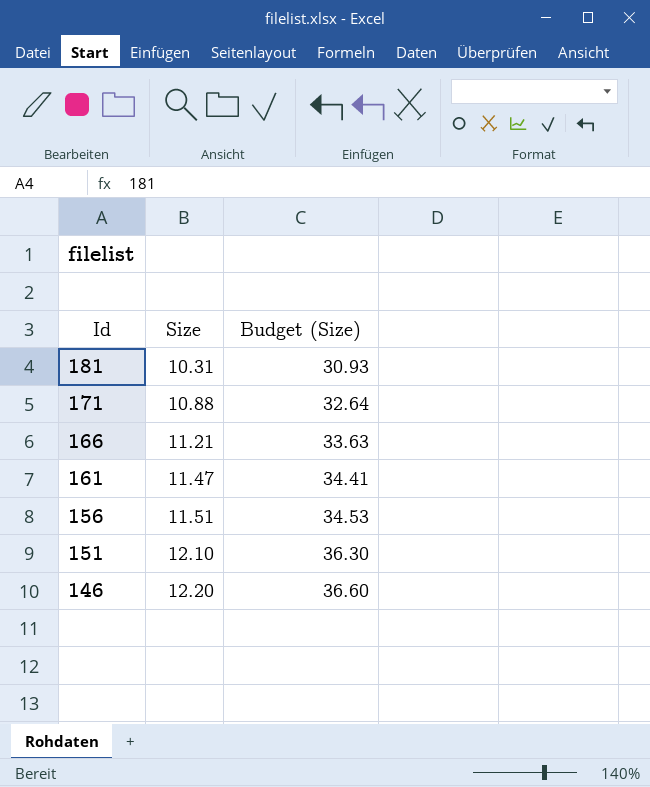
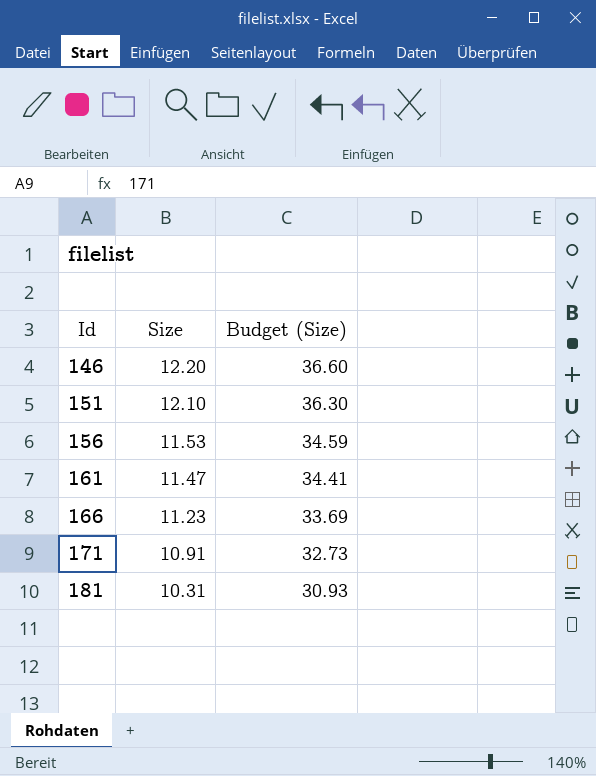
row order: Id descending -> Id ascending
156 | Size: 11.51 -> 11.53
156 | Budget (Size): 34.53 -> 34.59
166 | Size: 11.21 -> 11.23
166 | Budget (Size): 33.63 -> 33.69
171 | Size: 10.88 -> 10.91
171 | Budget (Size): 32.64 -> 32.73

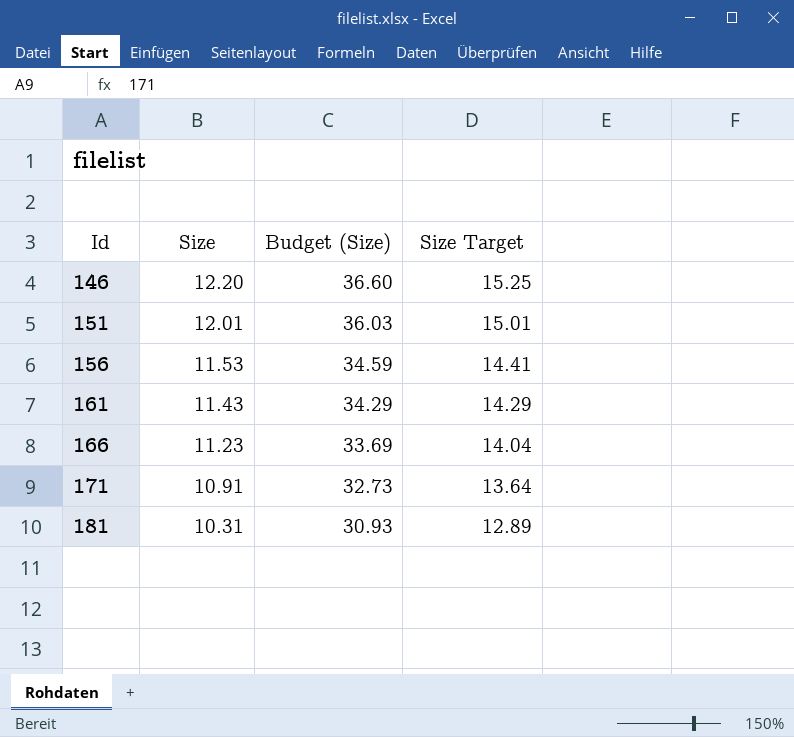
column Size Target | formula: none -> [Size] * 1.25
151 | Size: 12.10 -> 12.01
151 | Budget (Size): 36.30 -> 36.03
161 | Size: 11.47 -> 11.43
161 | Budget (Size): 34.41 -> 34.29

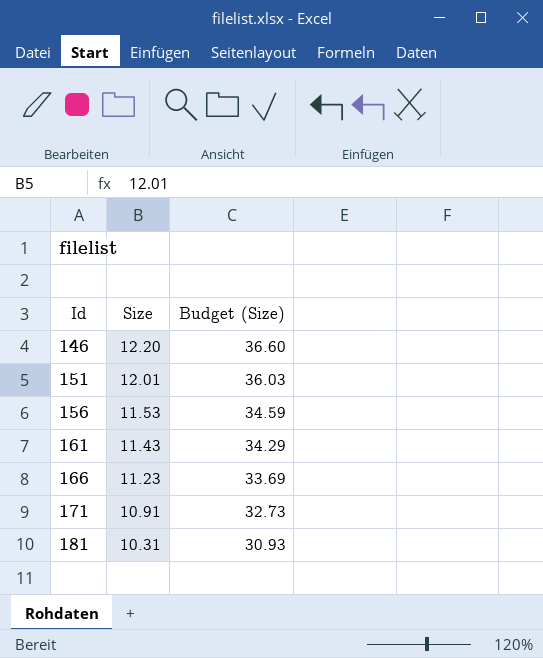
column Size Target | formula: [Size] * 1.25 -> none

